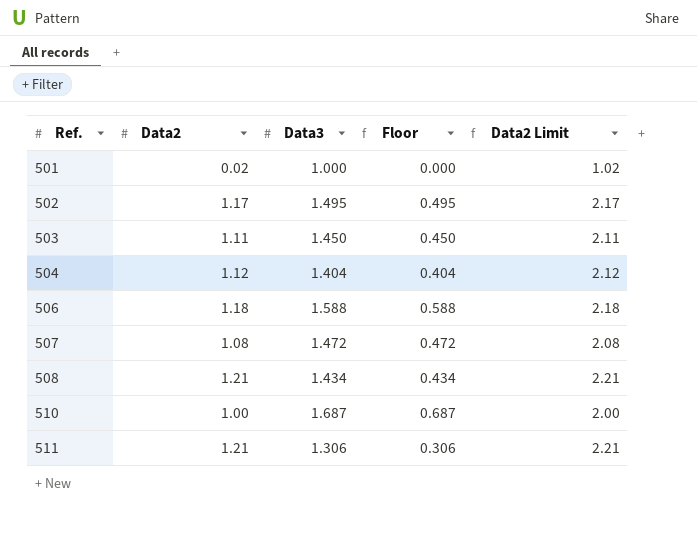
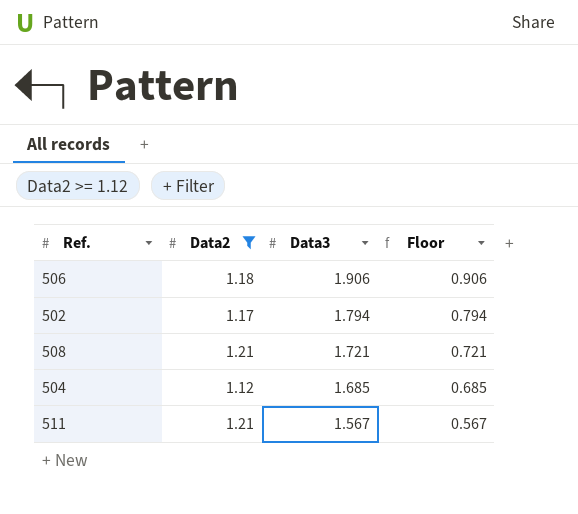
filter: none -> Data2 >= 1.12
row order: Ref. ascending -> Data3 descending
column Data2 Limit | formula: [Data2] + 1 -> none
506 | Data3: 1.588 -> 1.906
506 | Floor: 0.588 -> 0.906
502 | Data3: 1.495 -> 1.794
502 | Floor: 0.495 -> 0.794
508 | Data3: 1.434 -> 1.721
508 | Floor: 0.434 -> 0.721
504 | Data3: 1.404 -> 1.685
504 | Floor: 0.404 -> 0.685
511 | Data3: 1.306 -> 1.567
511 | Floor: 0.306 -> 0.567

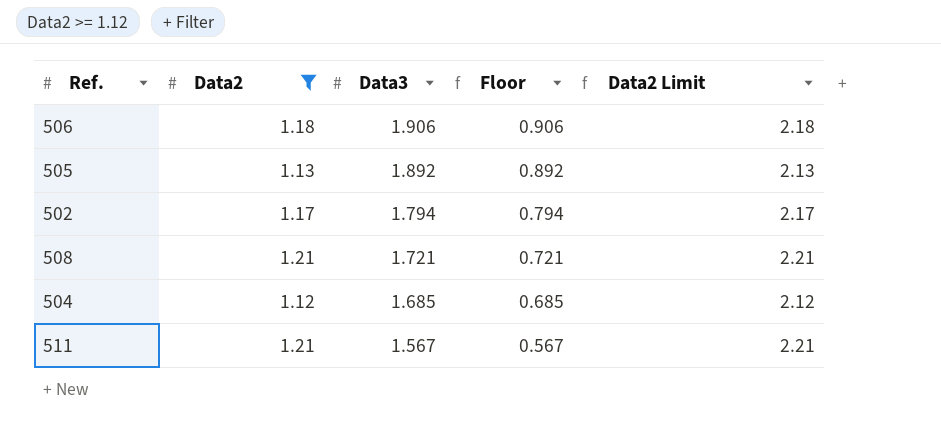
column Data2 Limit | formula: none -> [Data2] + 1
row 505: none -> 1.13 | 1.892 | 0.892 | 2.13

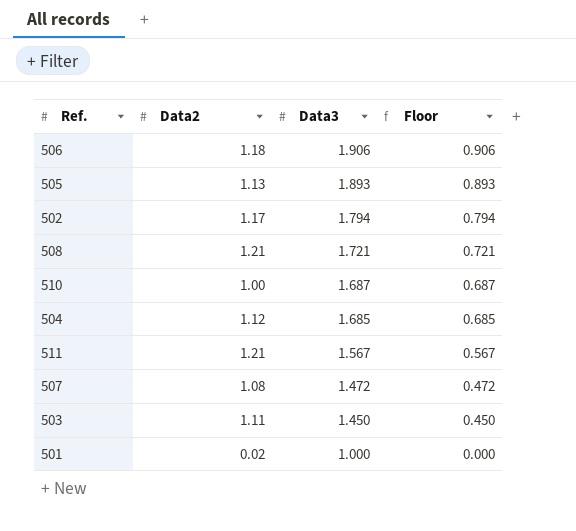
filter: Data2 >= 1.12 -> none
column Data2 Limit | formula: [Data2] + 1 -> none
505 | Data3: 1.892 -> 1.893
505 | Floor: 0.892 -> 0.893

